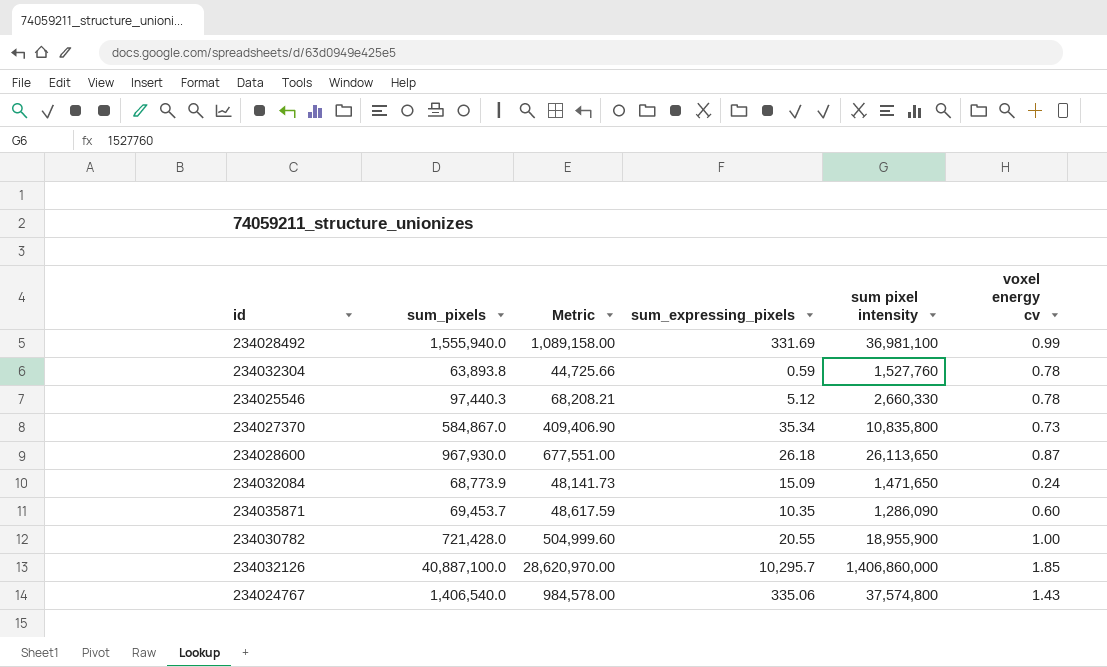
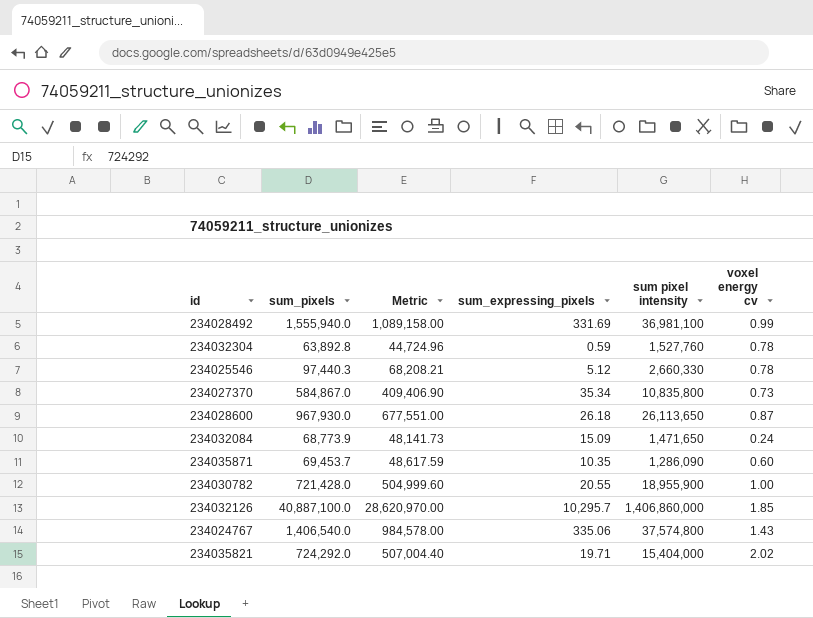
234032304 | sum_pixels: 63,893.8 -> 63,892.8
234032304 | Metric: 44,725.66 -> 44,724.96
row 234035821: none -> 724,292.0 | 507,004.40 | 19.71 | 15,404,000 | 2.02

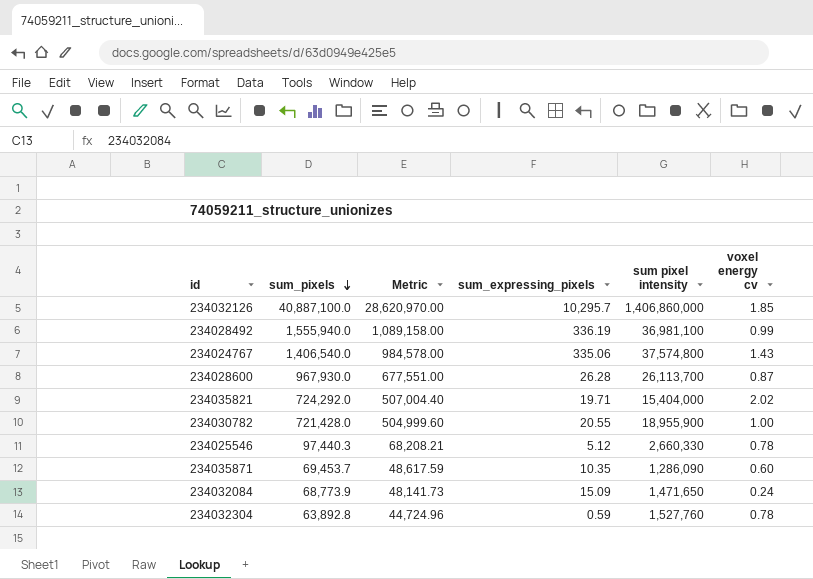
row order: none -> sum_pixels descending
row 234027370: 584,867.0 | 409,406.90 | 35.34 | 10,835,800 | 0.73 -> none
234028492 | sum_expressing_pixels: 331.69 -> 336.19
234028600 | sum_expressing_pixels: 26.18 -> 26.28
234028600 | sum pixel intensity: 26,113,650 -> 26,113,700

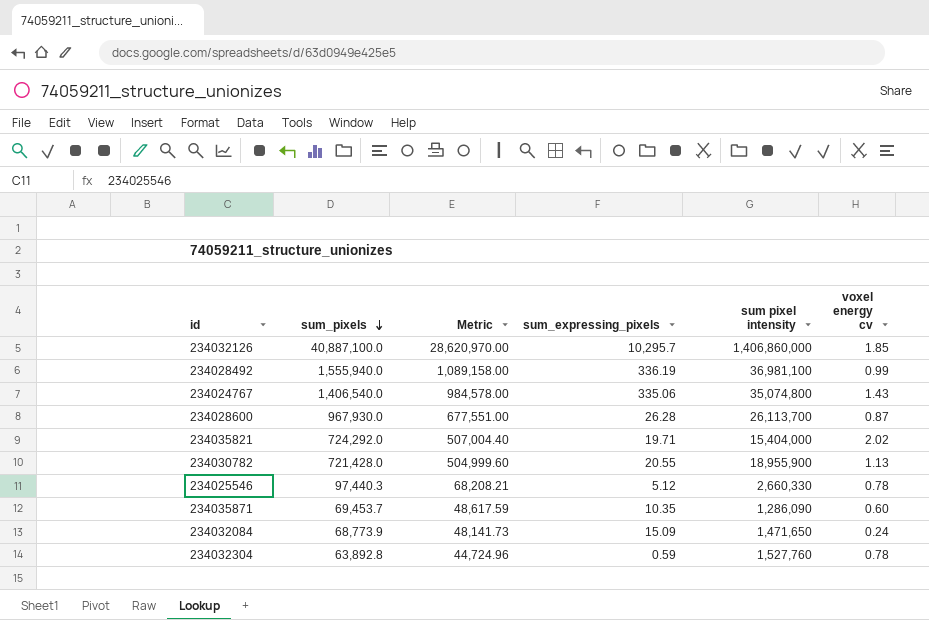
234024767 | sum pixel intensity: 37,574,800 -> 35,074,800
234030782 | voxel energy cv: 1.00 -> 1.13

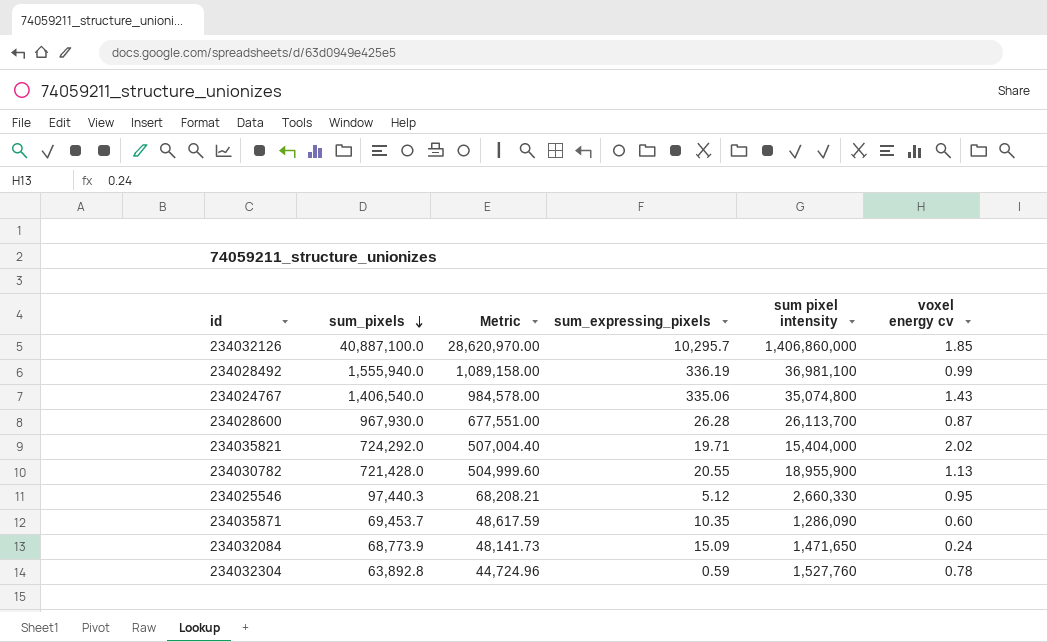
234025546 | voxel energy cv: 0.78 -> 0.95

